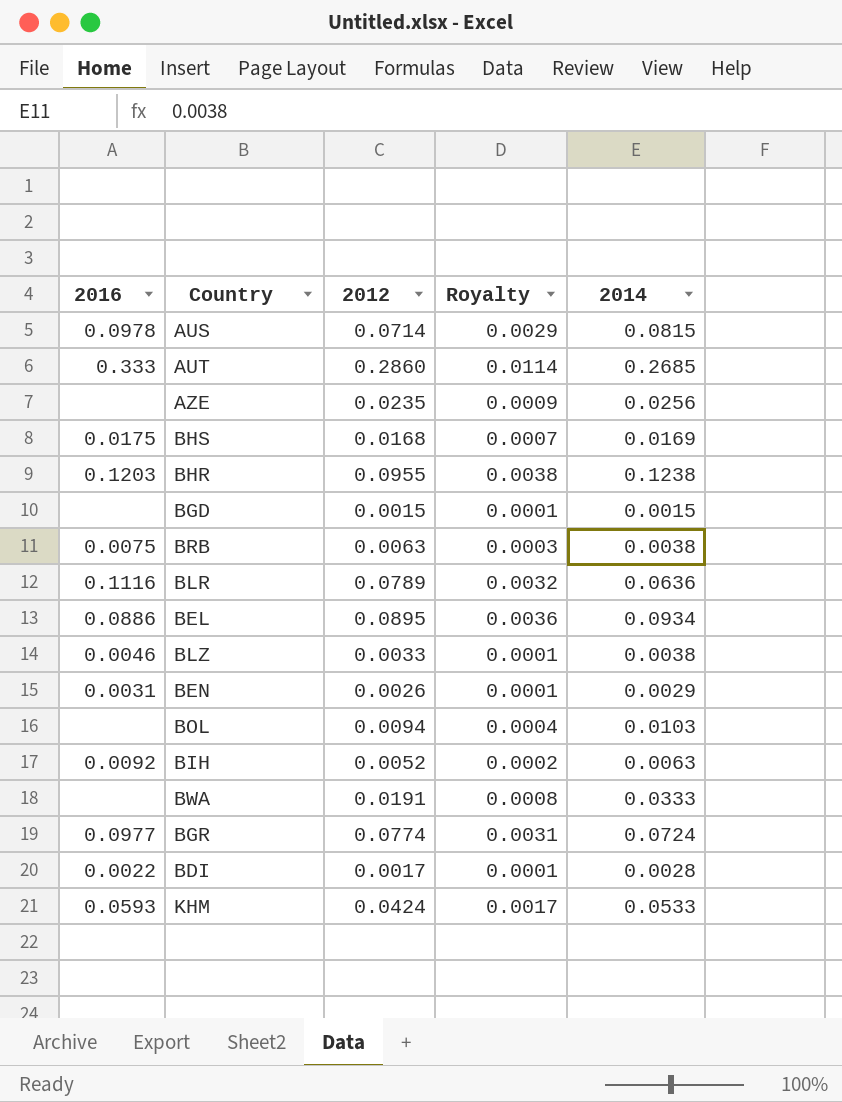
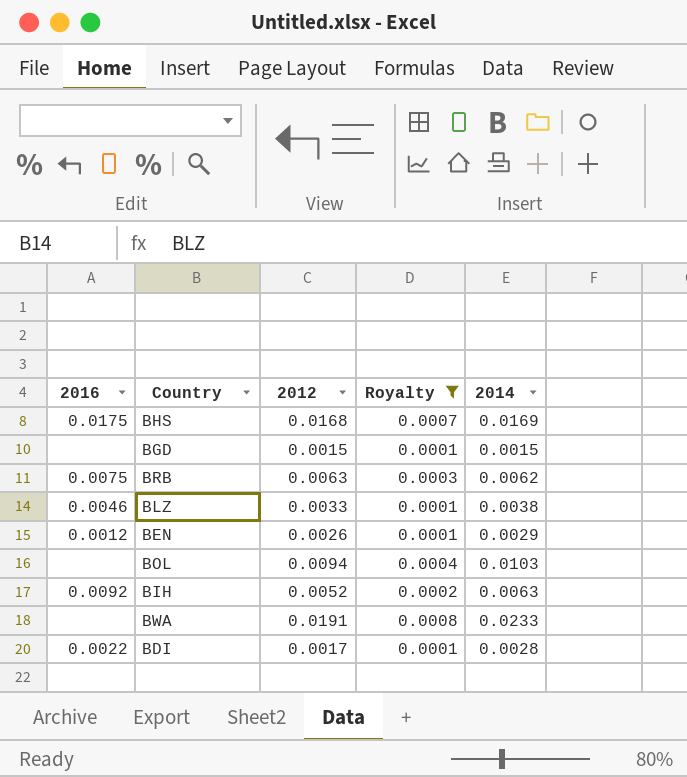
filter: none -> Royalty <= 0.0008
BRB | 2014: 0.0038 -> 0.0062
BEN | 2016: 0.0031 -> 0.0012
BWA | 2014: 0.0333 -> 0.0233

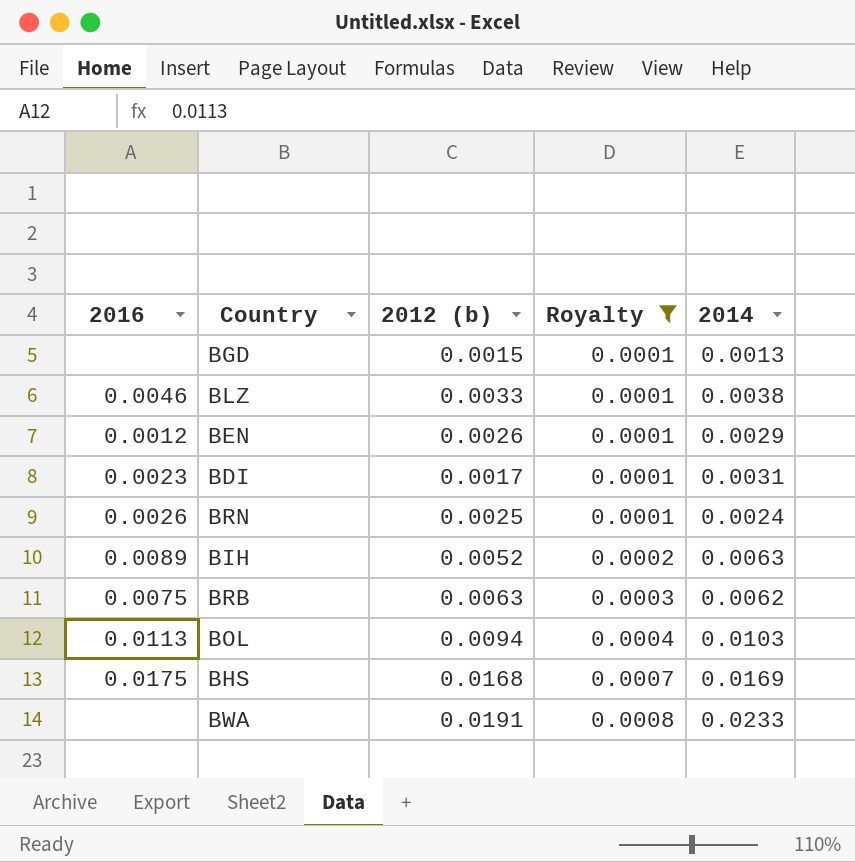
row order: none -> Royalty ascending
column name: 2012 -> 2012 (b)
BGD | 2014: 0.0015 -> 0.0013
BDI | 2016: 0.0022 -> 0.0023
BDI | 2014: 0.0028 -> 0.0031
row BRN: none -> 0.0026 | 0.0025 | 0.0001 | 0.0024
BIH | 2016: 0.0092 -> 0.0089
BOL | 2016: none -> 0.0113

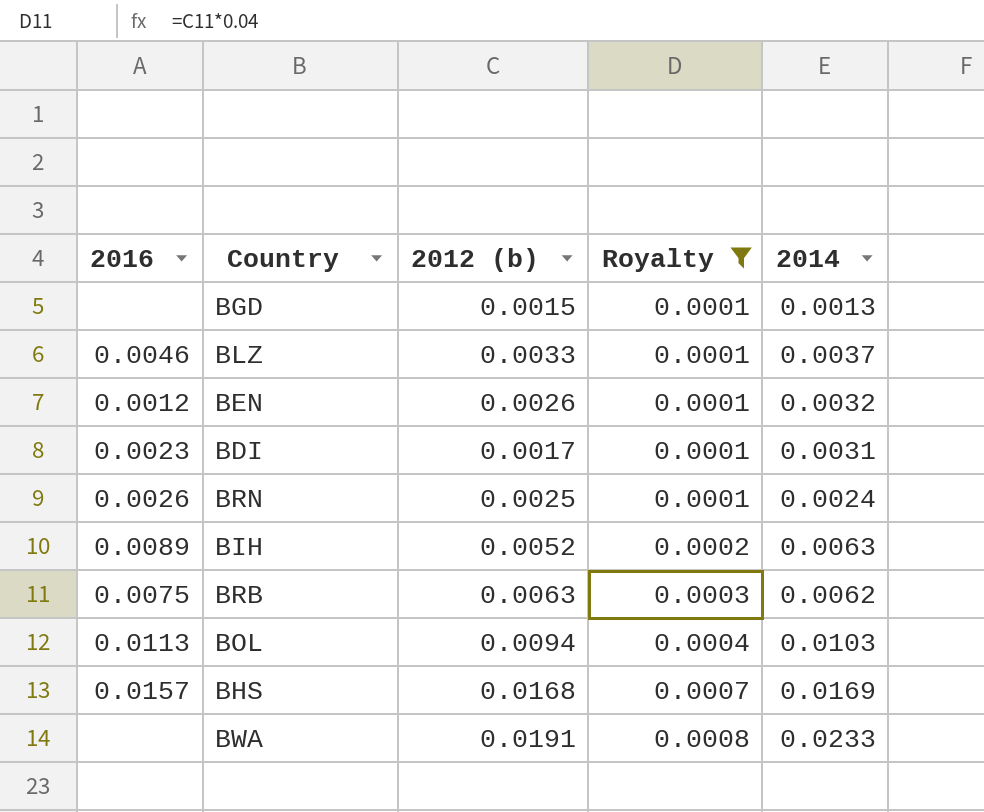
BLZ | 2014: 0.0038 -> 0.0037
BEN | 2014: 0.0029 -> 0.0032
BHS | 2016: 0.0175 -> 0.0157

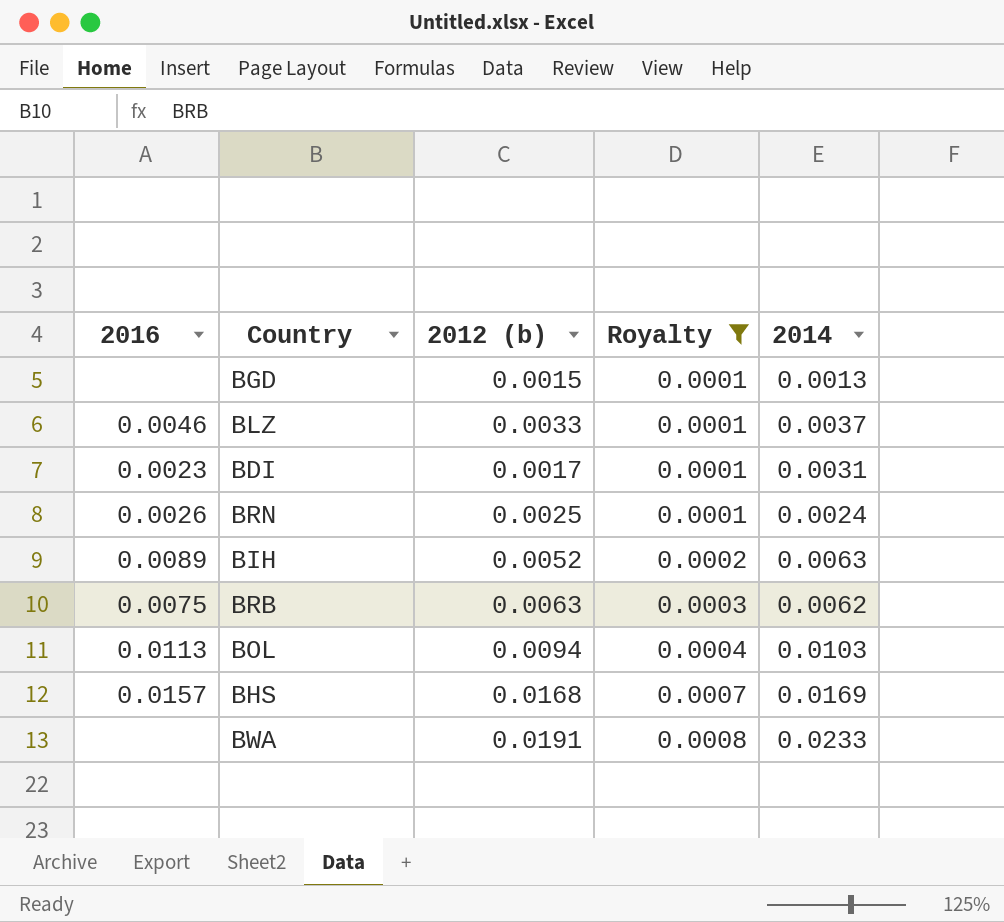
row BEN: 0.0012 | 0.0026 | 0.0001 | 0.0032 -> none

